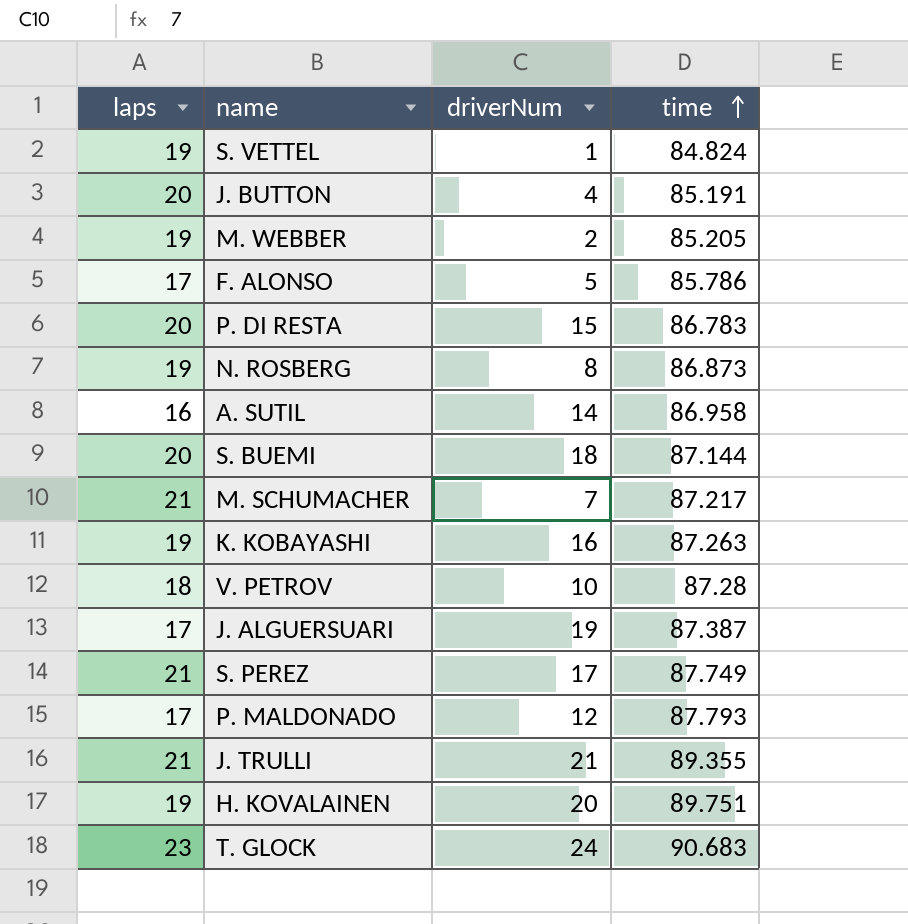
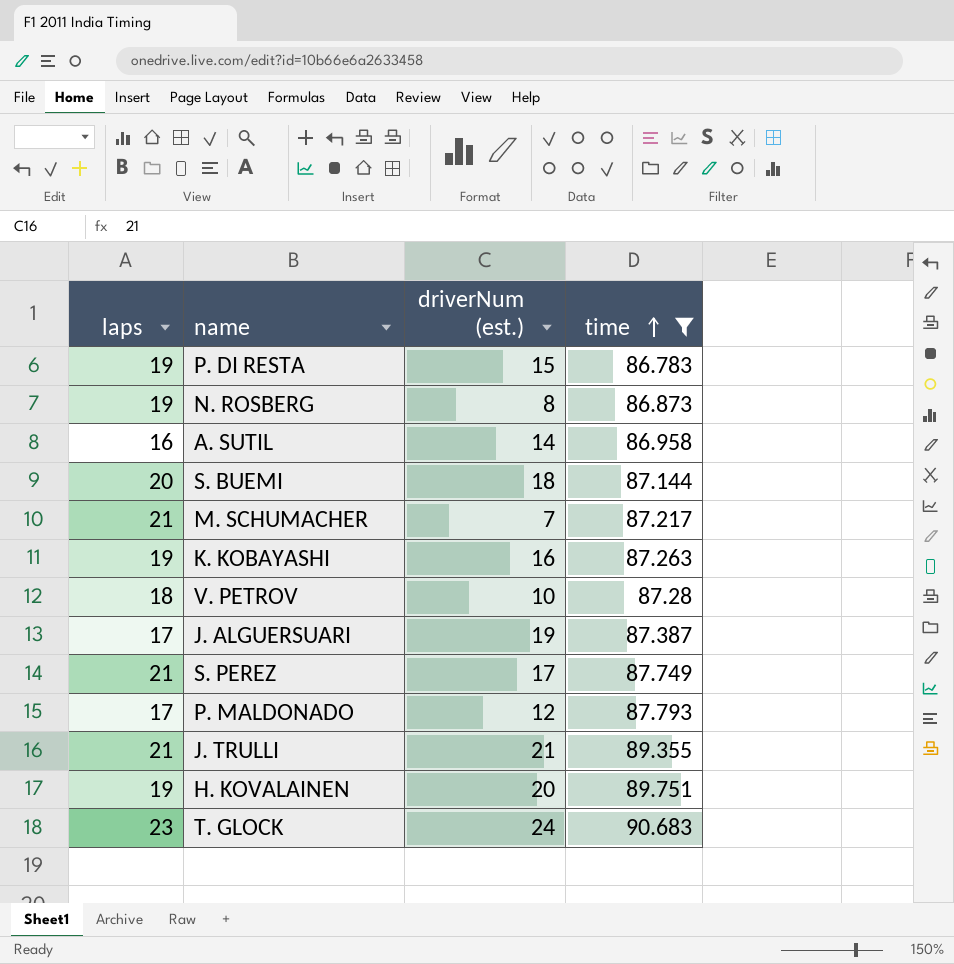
filter: none -> time >= 86.783
column name: driverNum -> driverNum (est.)
P. DI RESTA | laps: 20 -> 19

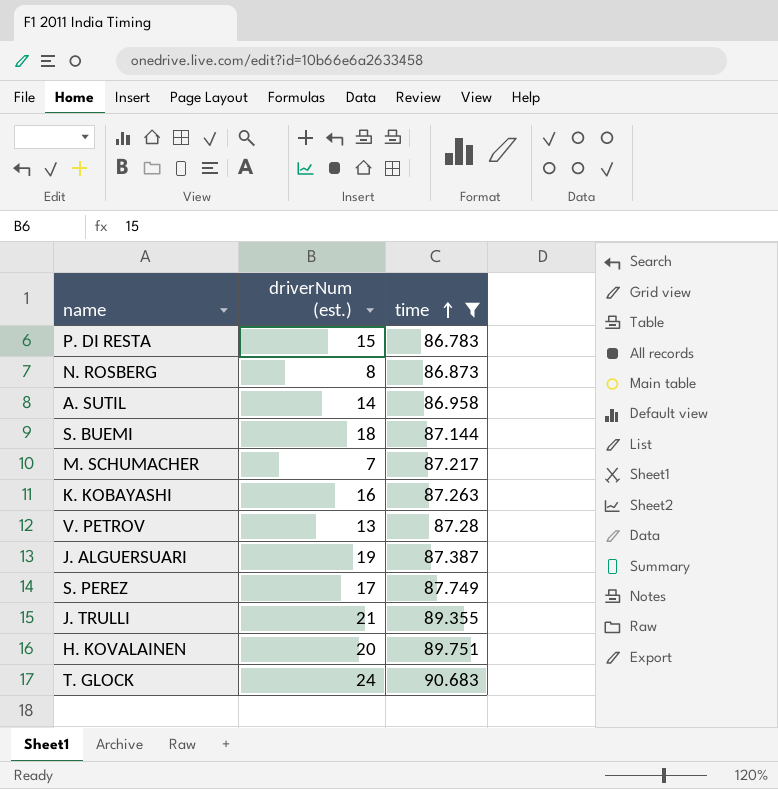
column laps | position: 1 -> none
row P. MALDONADO: 17 | 12 | 87.793 -> none
V. PETROV | driverNum (est.): 10 -> 13

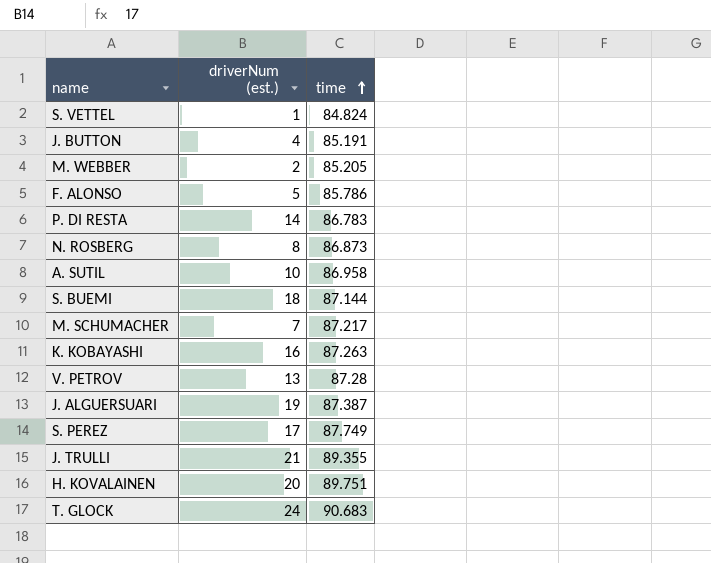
filter: time >= 86.783 -> none
P. DI RESTA | driverNum (est.): 15 -> 14
A. SUTIL | driverNum (est.): 14 -> 10

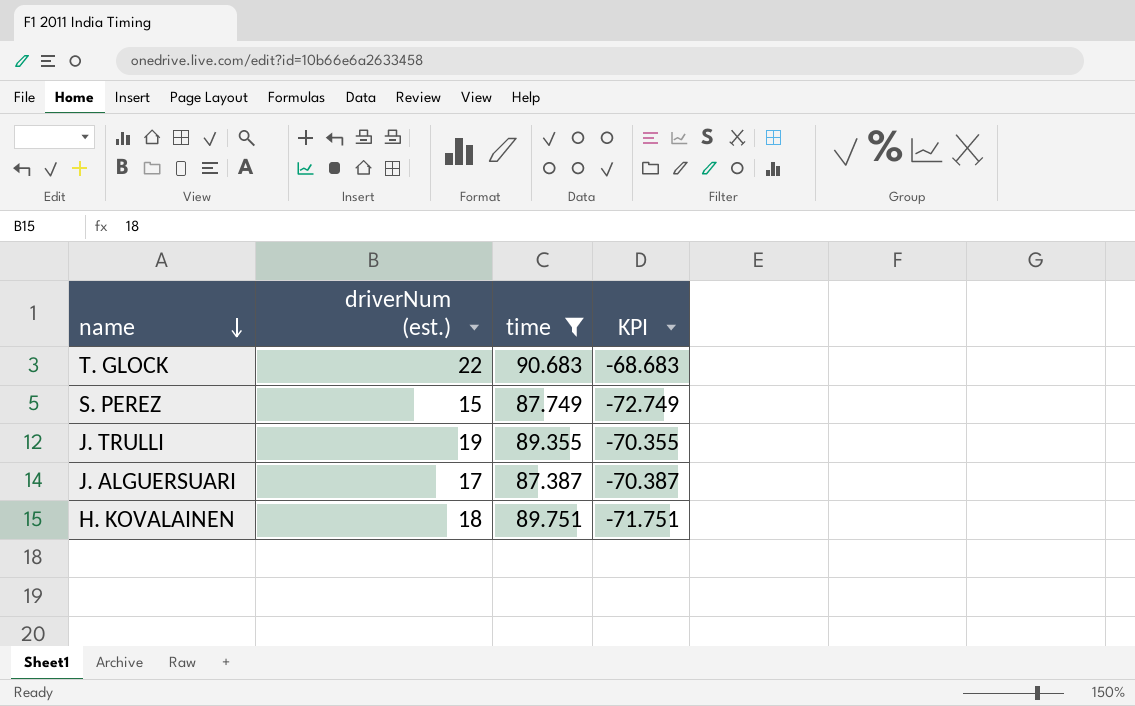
filter: none -> time >= 87.387
row order: time ascending -> name descending
column KPI | formula: none -> [driverNum (est.)] - [time]
T. GLOCK | driverNum (est.): 24 -> 22
S. PEREZ | driverNum (est.): 17 -> 15
J. TRULLI | driverNum (est.): 21 -> 19
J. ALGUERSUARI | driverNum (est.): 19 -> 17
H. KOVALAINEN | driverNum (est.): 20 -> 18

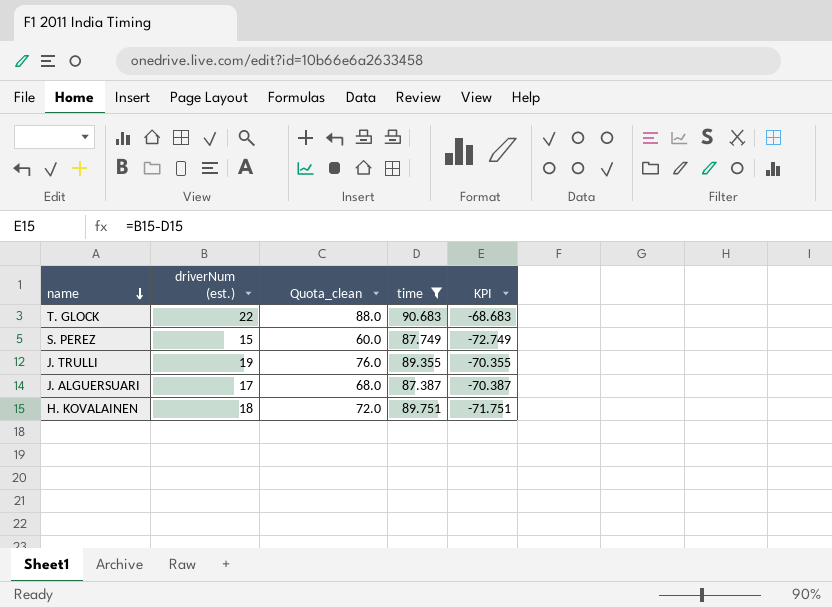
column Quota_clean | formula: none -> [driverNum (est.)] * 4

